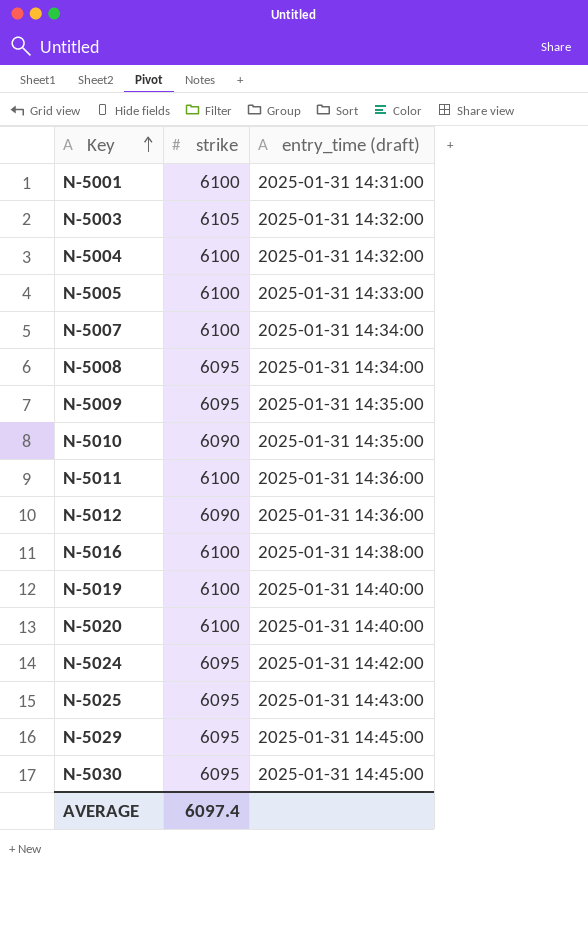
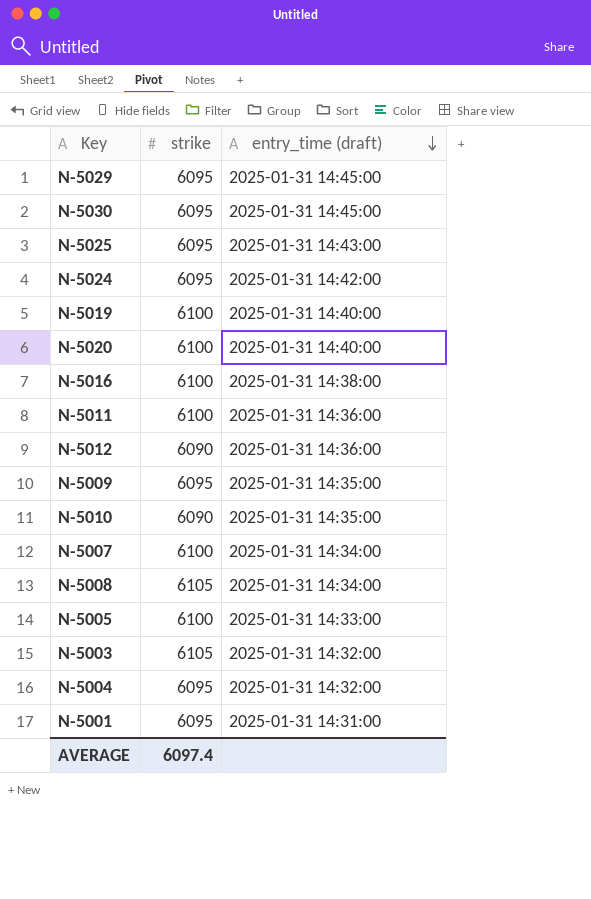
row order: Key ascending -> entry_time (draft) descending
N-5008 | strike: 6095 -> 6105
N-5004 | strike: 6100 -> 6095
N-5001 | strike: 6100 -> 6095

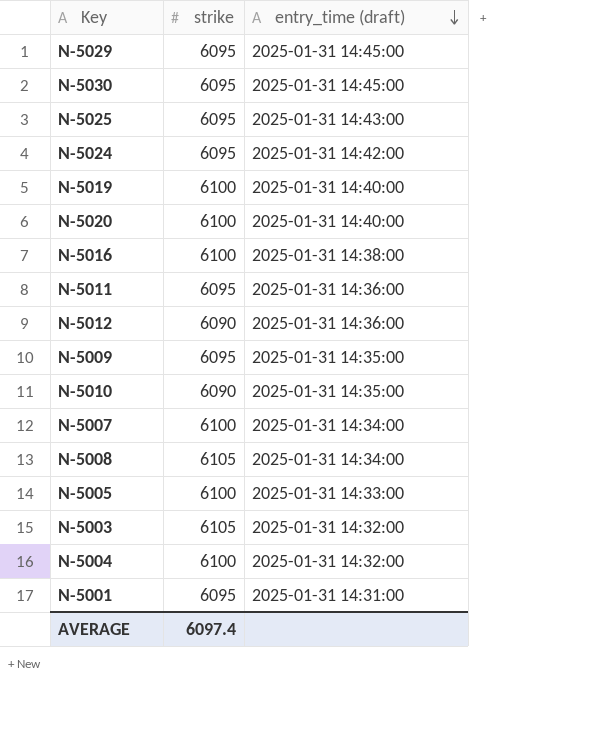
N-5011 | strike: 6100 -> 6095
N-5004 | strike: 6095 -> 6100

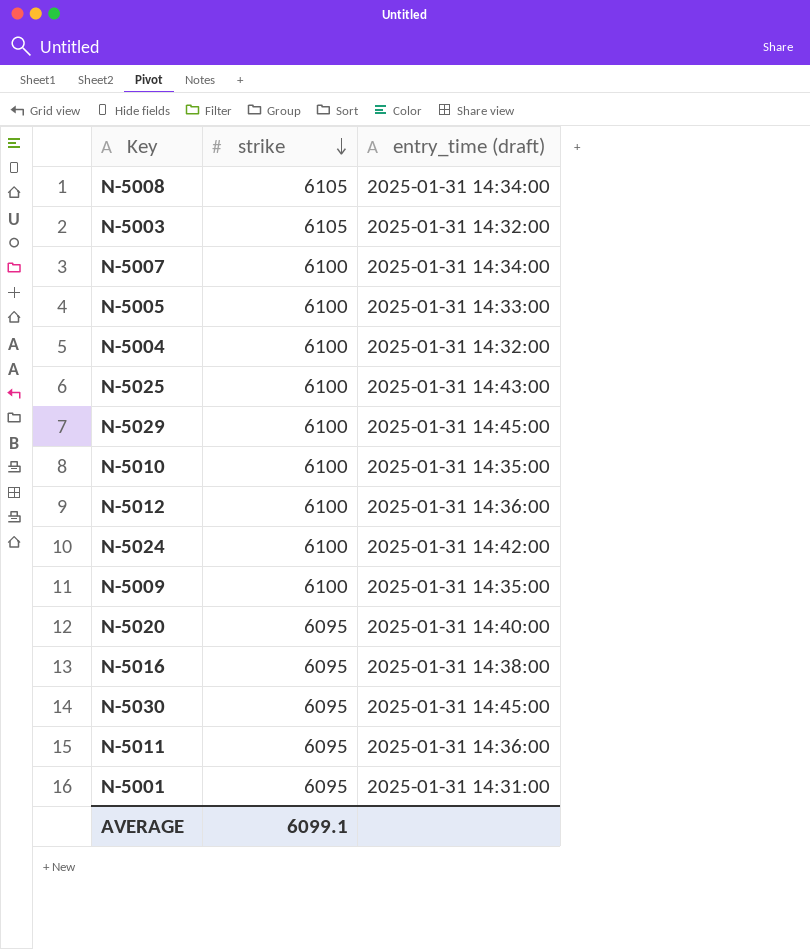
row order: entry_time (draft) descending -> strike descending
row N-5019: 6100 | 2025-01-31 14:40:00 -> none
N-5025 | strike: 6095 -> 6100
N-5029 | strike: 6095 -> 6100
N-5010 | strike: 6090 -> 6100
N-5012 | strike: 6090 -> 6100
N-5024 | strike: 6095 -> 6100
N-5009 | strike: 6095 -> 6100
N-5020 | strike: 6100 -> 6095
N-5016 | strike: 6100 -> 6095
AVERAGE | strike: 6097.4 -> 6099.1

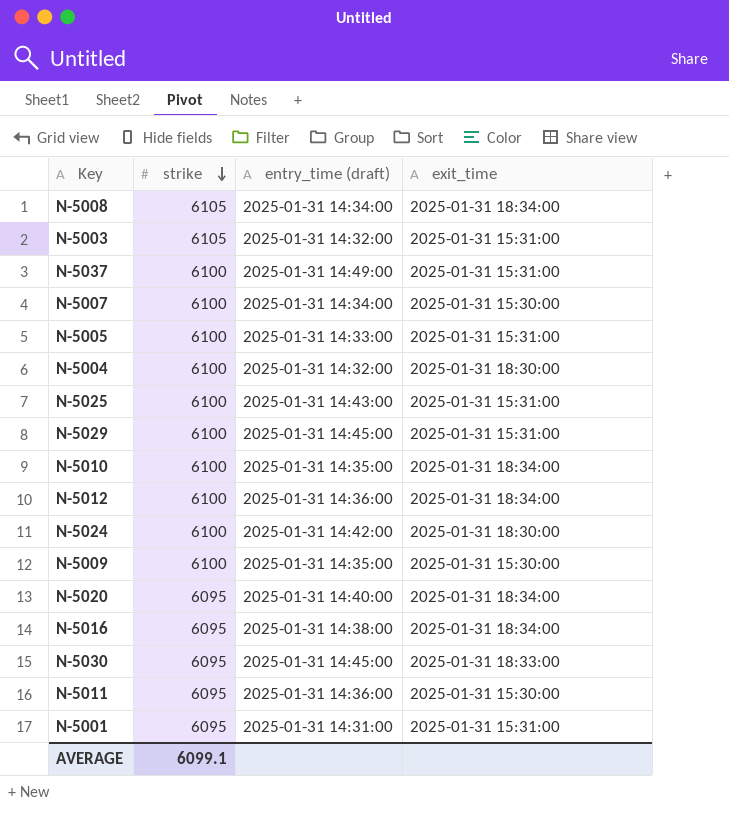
column exit_time | position: none -> 4
row N-5037: none -> 6100 | 2025-01-31 14:49:00 | 2025-01-31 15:31:00

